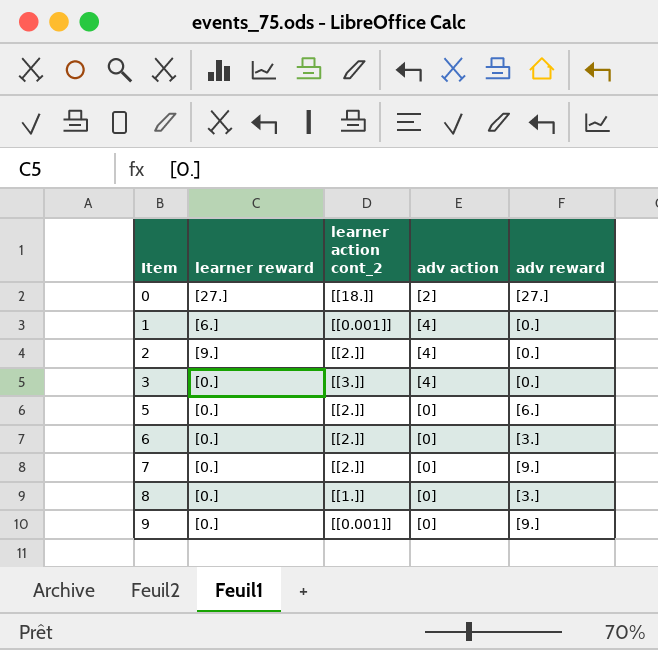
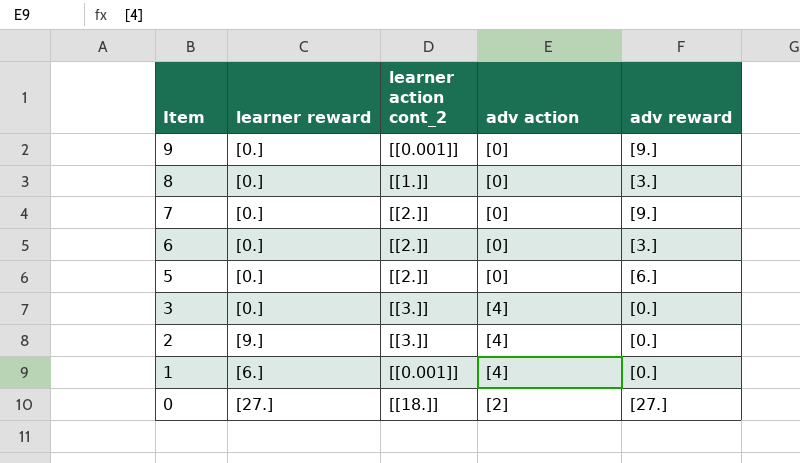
row order: Item ascending -> Item descending
2 | learner action cont_2: [[2.]] -> [[3.]]

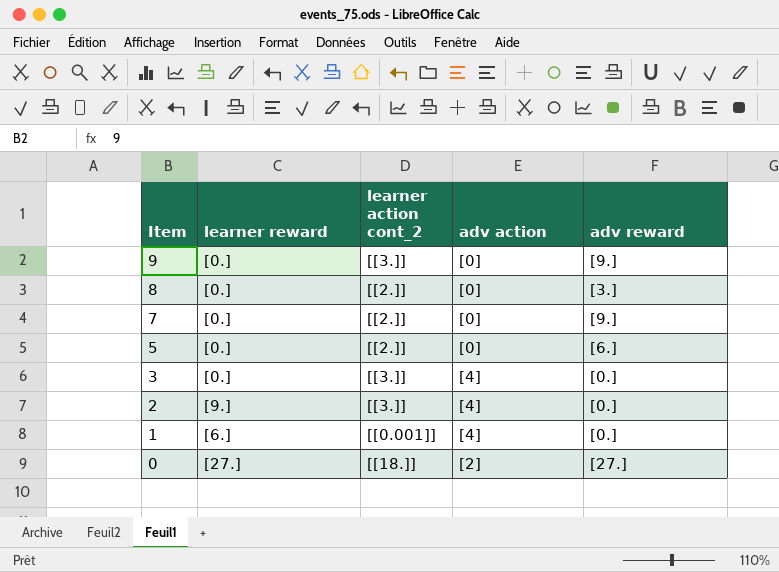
row 6: [0.] | [[2.]] | [0] | [3.] -> none
9 | learner action cont_2: [[0.001]] -> [[3.]]
8 | learner action cont_2: [[1.]] -> [[2.]]

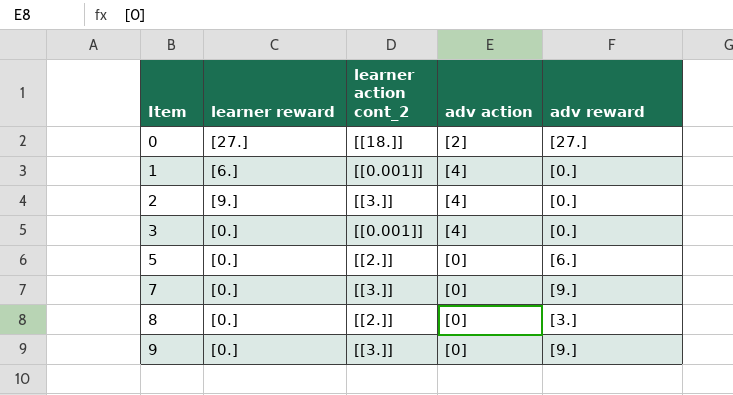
row order: Item descending -> Item ascending
3 | learner action cont_2: [[3.]] -> [[0.001]]
7 | learner action cont_2: [[2.]] -> [[3.]]

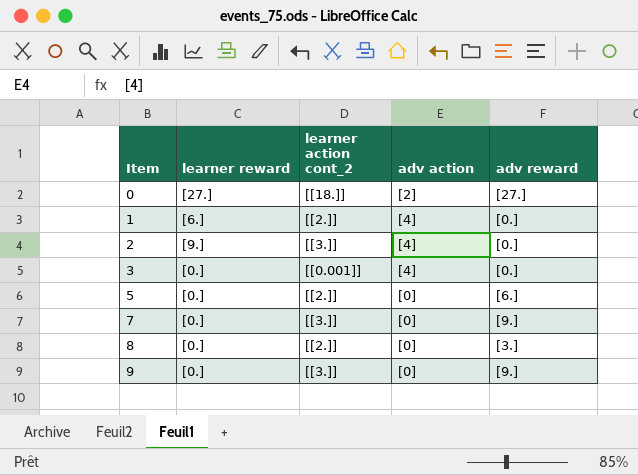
1 | learner action cont_2: [[0.001]] -> [[2.]]

